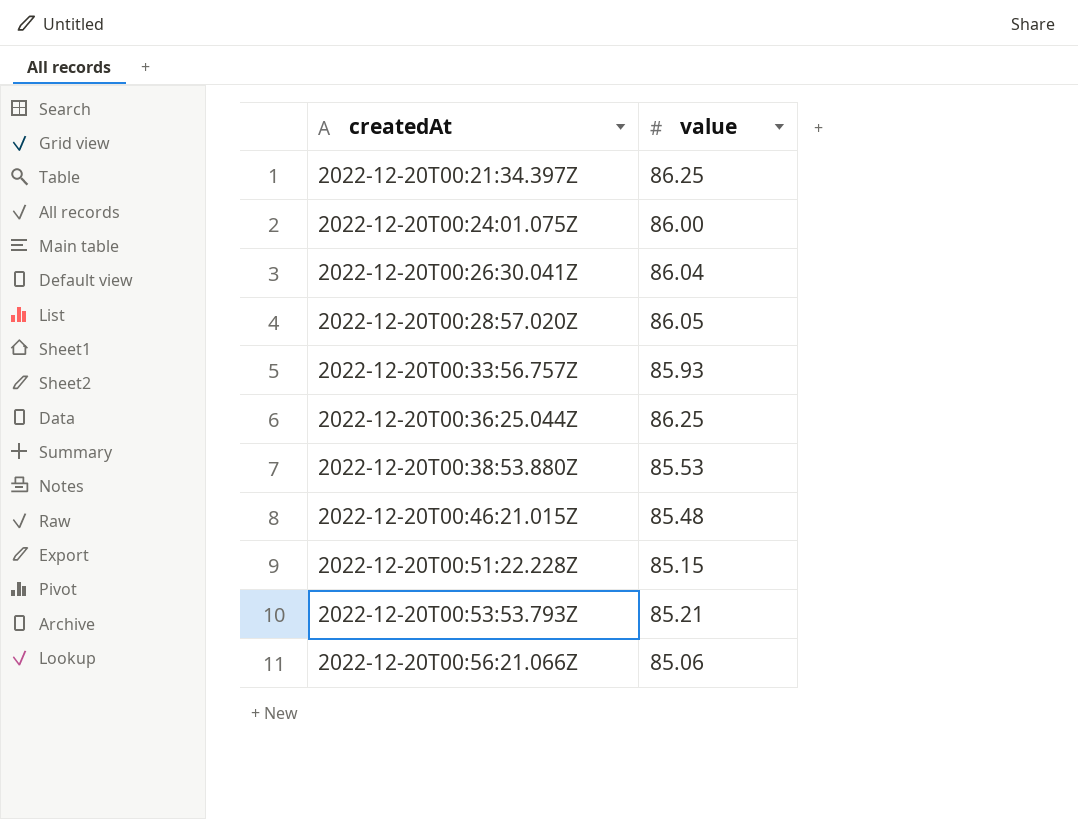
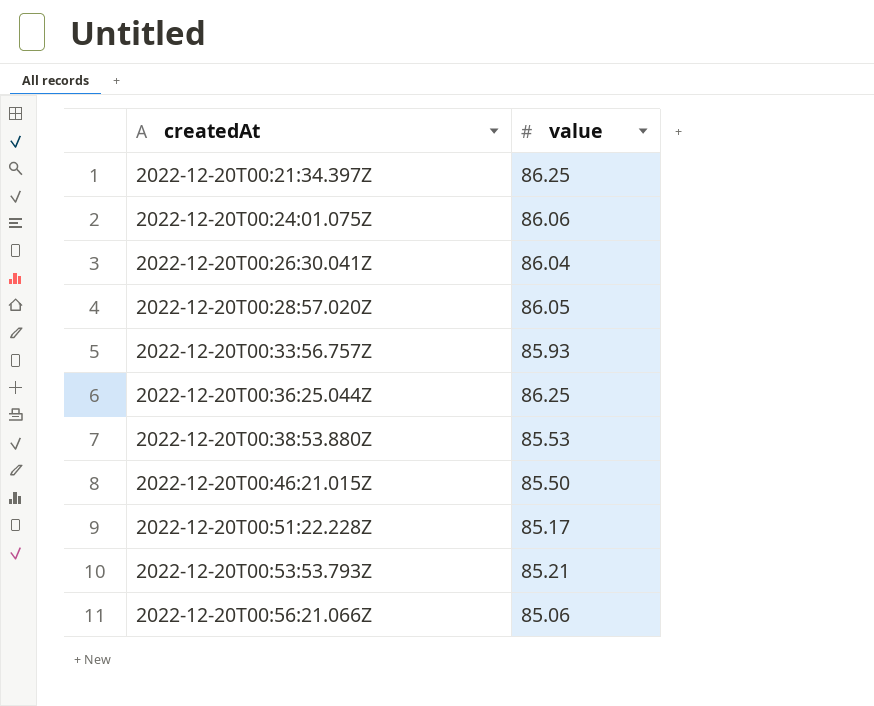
2022-12-20T00:24:01.075Z | value: 86.00 -> 86.06
2022-12-20T00:46:21.015Z | value: 85.48 -> 85.50
2022-12-20T00:51:22.228Z | value: 85.15 -> 85.17

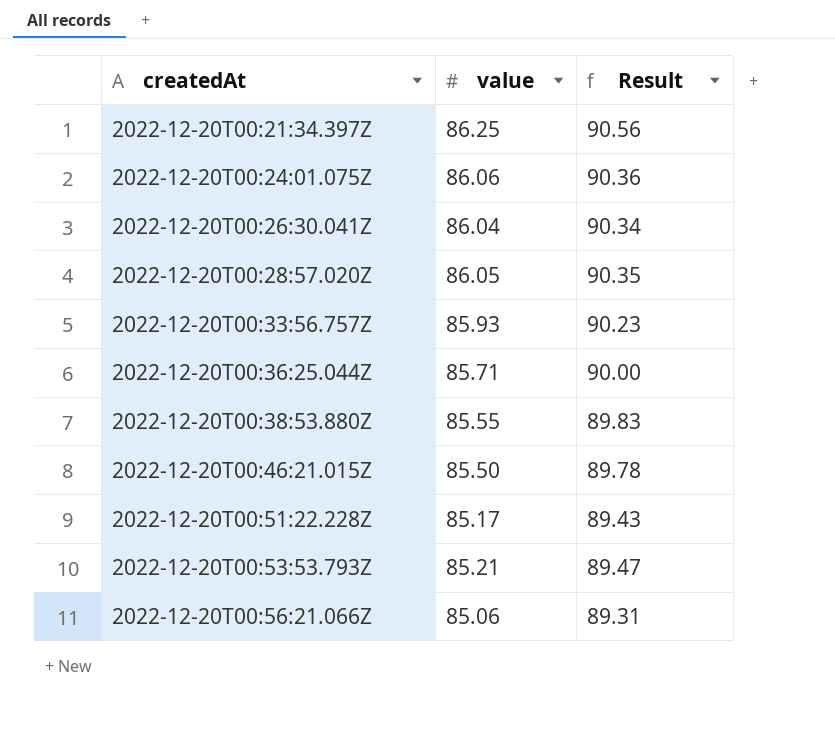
column Result | formula: none -> [value] * 1.05
2022-12-20T00:36:25.044Z | value: 86.25 -> 85.71
2022-12-20T00:38:53.880Z | value: 85.53 -> 85.55

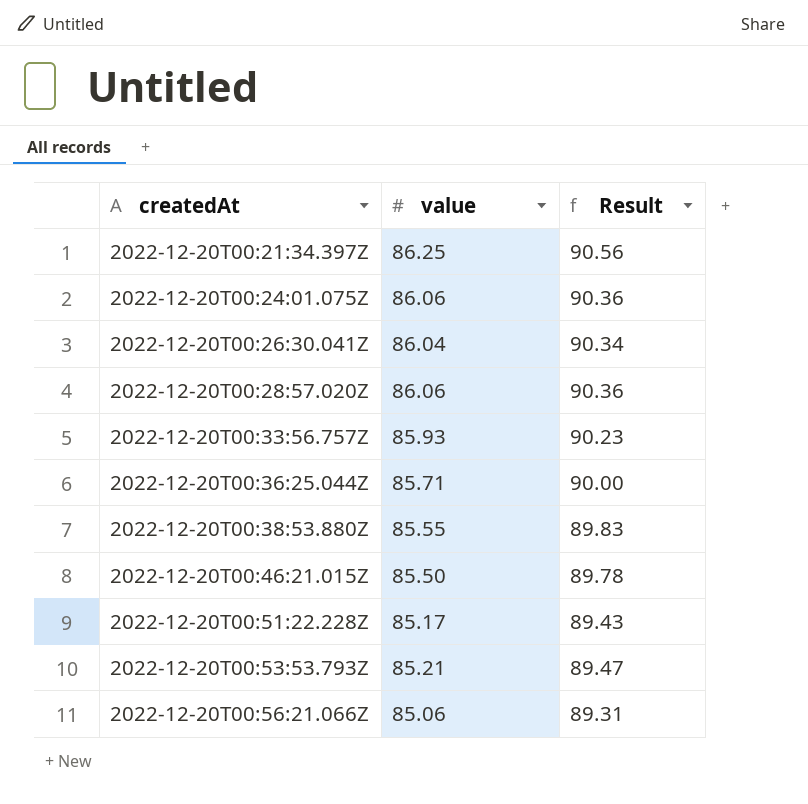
2022-12-20T00:28:57.020Z | value: 86.05 -> 86.06
2022-12-20T00:28:57.020Z | Result: 90.35 -> 90.36

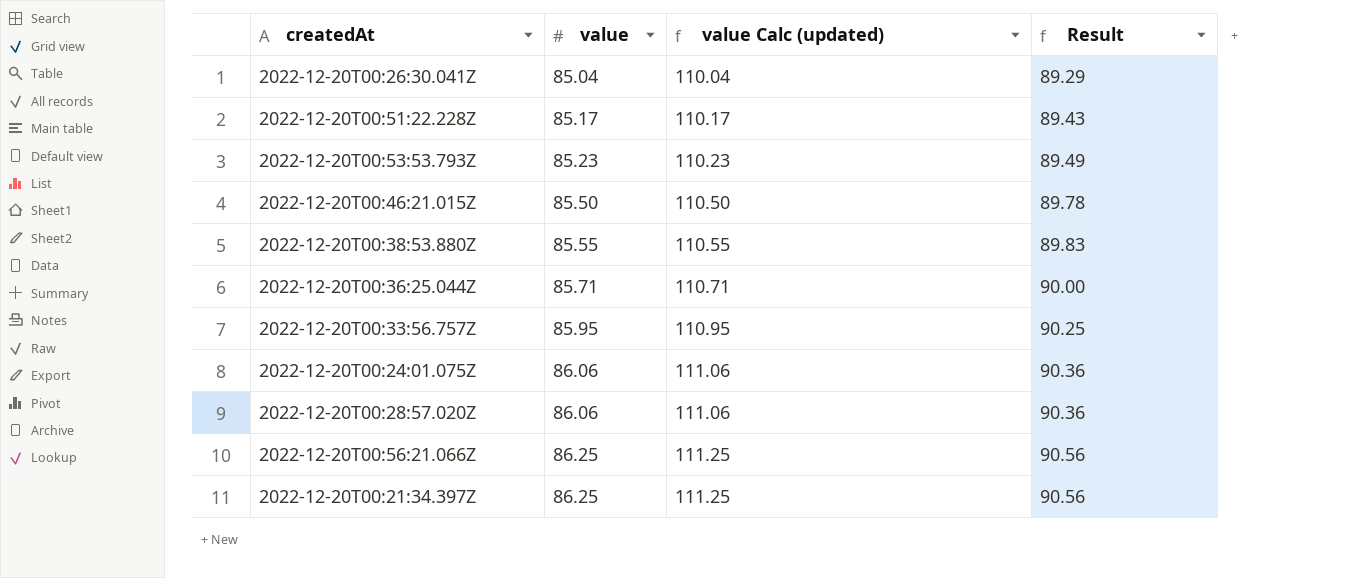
row order: createdAt ascending -> value ascending
column value Calc (updated) | formula: none -> [value] + 25
2022-12-20T00:26:30.041Z | value: 86.04 -> 85.04
2022-12-20T00:26:30.041Z | Result: 90.34 -> 89.29
2022-12-20T00:53:53.793Z | value: 85.21 -> 85.23
2022-12-20T00:53:53.793Z | Result: 89.47 -> 89.49
2022-12-20T00:33:56.757Z | value: 85.93 -> 85.95
2022-12-20T00:33:56.757Z | Result: 90.23 -> 90.25
2022-12-20T00:56:21.066Z | value: 85.06 -> 86.25
2022-12-20T00:56:21.066Z | Result: 89.31 -> 90.56

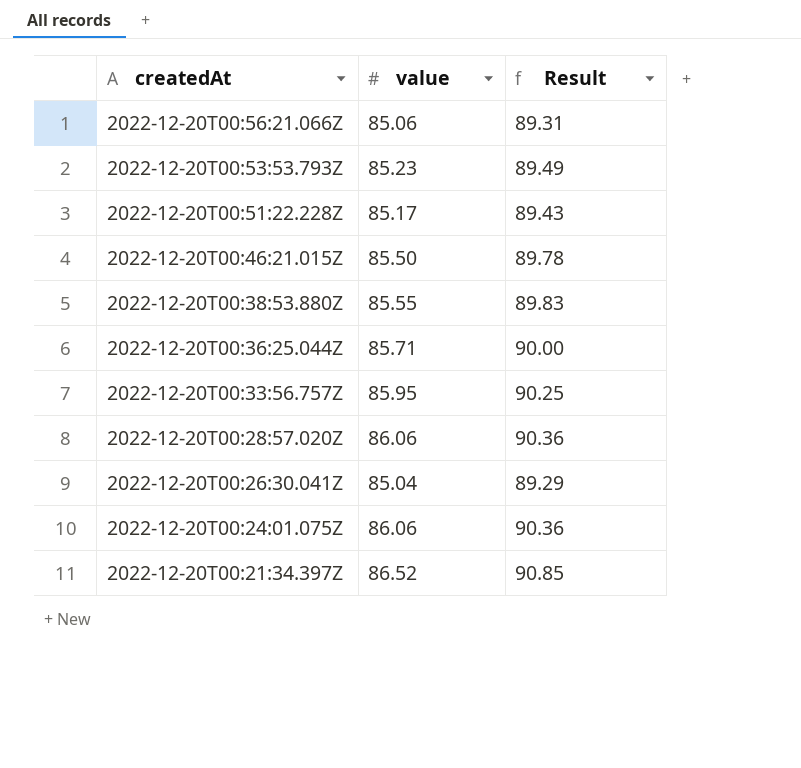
row order: value ascending -> createdAt descending
column value Calc (updated) | formula: [value] + 25 -> none
2022-12-20T00:56:21.066Z | value: 86.25 -> 85.06
2022-12-20T00:56:21.066Z | Result: 90.56 -> 89.31
2022-12-20T00:21:34.397Z | value: 86.25 -> 86.52
2022-12-20T00:21:34.397Z | Result: 90.56 -> 90.85

